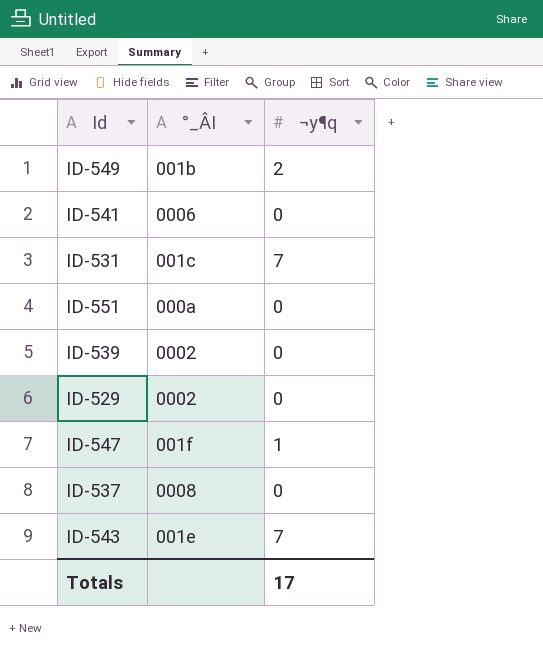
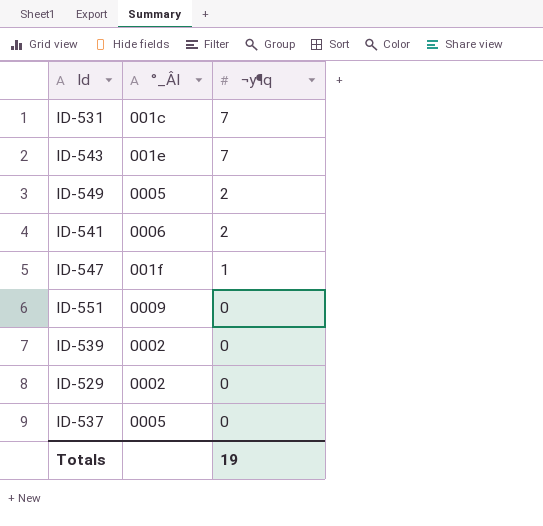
row order: none -> ¬y¶q descending
ID-549 | °_ÂI: 001b -> 0005
ID-541 | ¬y¶q: 0 -> 2
ID-551 | °_ÂI: 000a -> 0009
ID-537 | °_ÂI: 0008 -> 0005
Totals | ¬y¶q: 17 -> 19

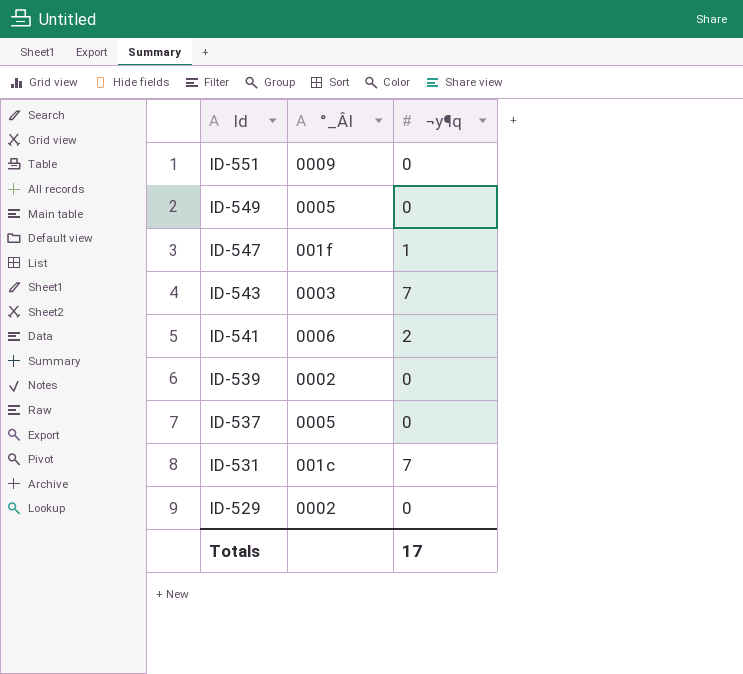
row order: ¬y¶q descending -> Id descending
ID-549 | ¬y¶q: 2 -> 0
ID-543 | °_ÂI: 001e -> 0003
Totals | ¬y¶q: 19 -> 17

